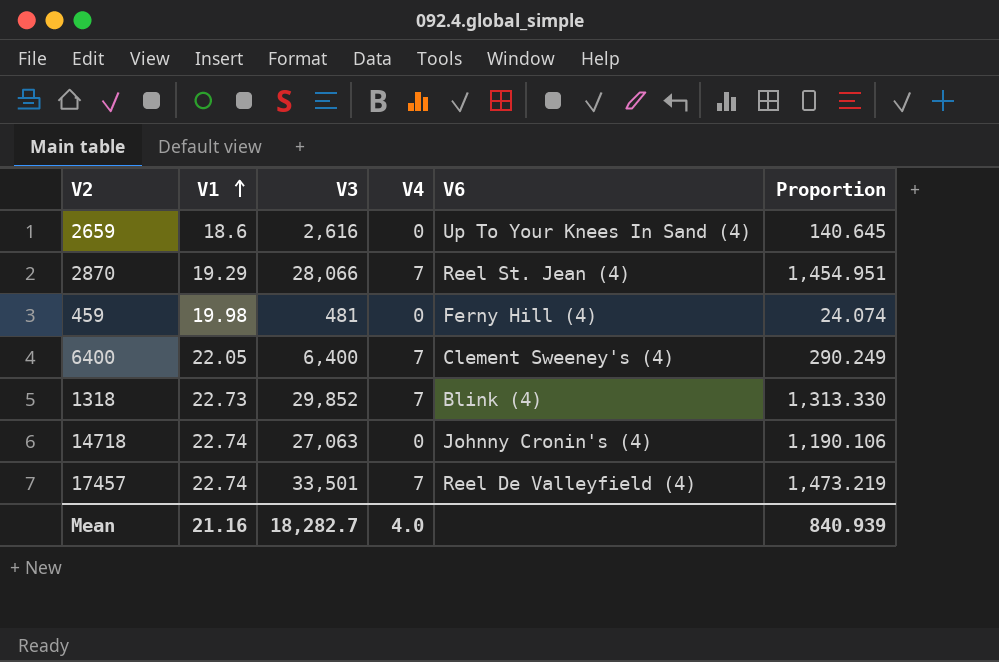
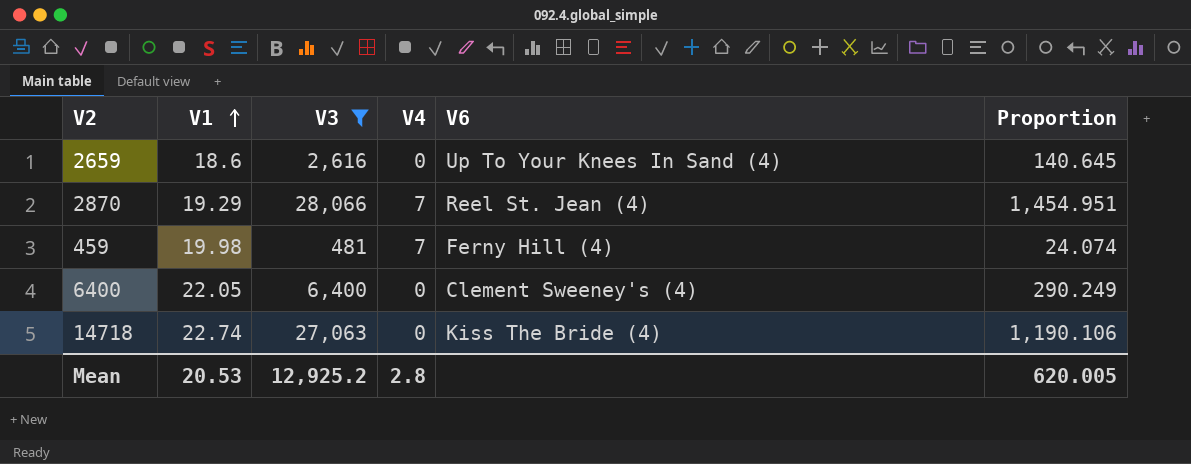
filter: none -> V3 <= 28,066
459 | V4: 0 -> 7
6400 | V4: 7 -> 0
14718 | V6: Johnny Cronin's (4) -> Kiss The Bride (4)
Mean | V1: 21.16 -> 20.53
Mean | V3: 18,282.7 -> 12,925.2
Mean | V4: 4.0 -> 2.8
Mean | Proportion: 840.939 -> 620.005

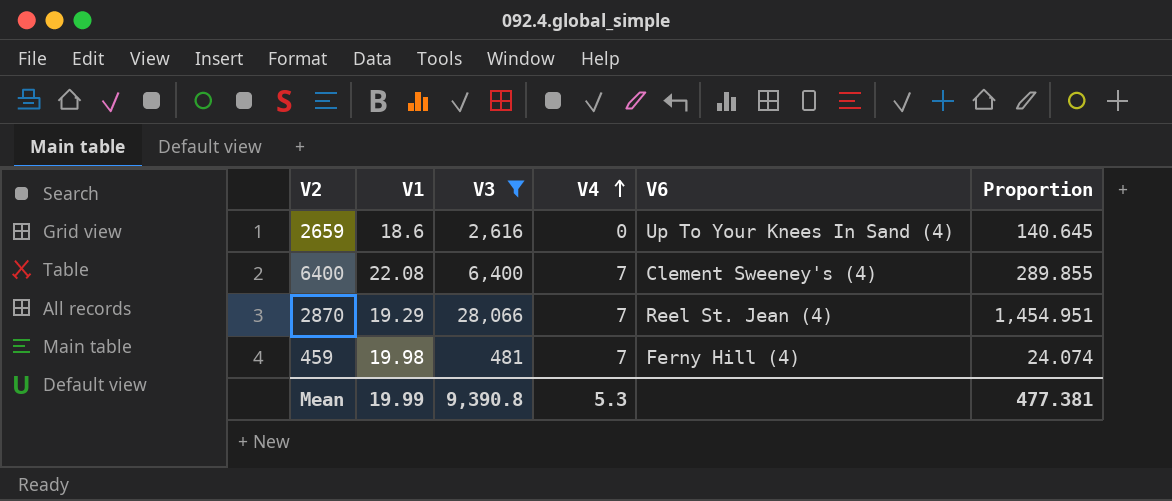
row order: V1 ascending -> V4 ascending
row 14718: 22.74 | 27,063 | 0 | Kiss The Bride (4) | 1,190.106 -> none
6400 | V1: 22.05 -> 22.08
6400 | V4: 0 -> 7
6400 | Proportion: 290.249 -> 289.855
Mean | V1: 20.53 -> 19.99
Mean | V3: 12,925.2 -> 9,390.8
Mean | V4: 2.8 -> 5.3
Mean | Proportion: 620.005 -> 477.381

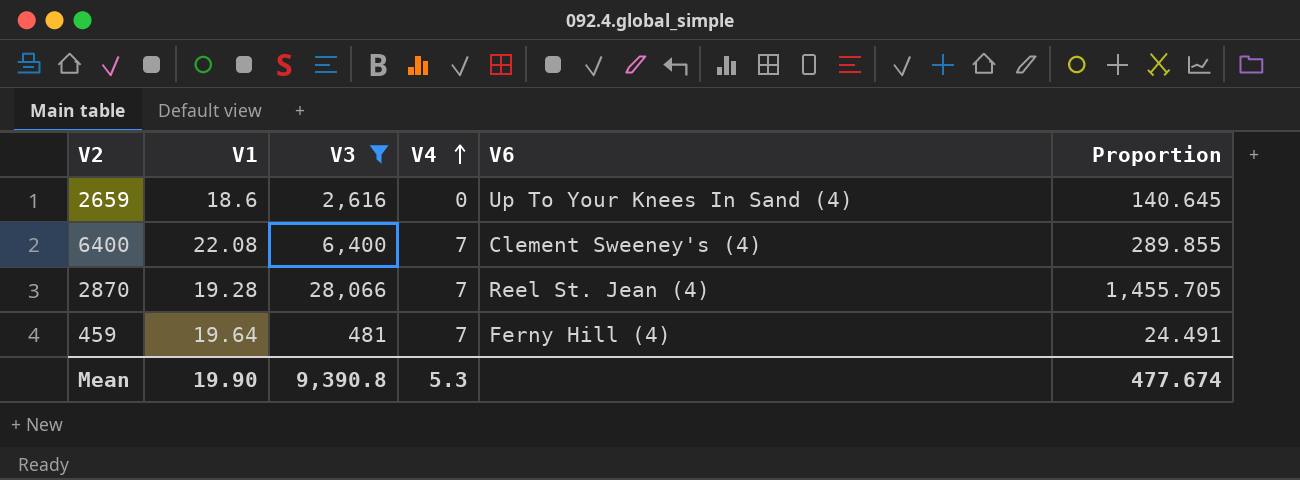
2870 | V1: 19.29 -> 19.28
2870 | Proportion: 1,454.951 -> 1,455.705
459 | V1: 19.98 -> 19.64
459 | Proportion: 24.074 -> 24.491
Mean | V1: 19.99 -> 19.90
Mean | Proportion: 477.381 -> 477.674

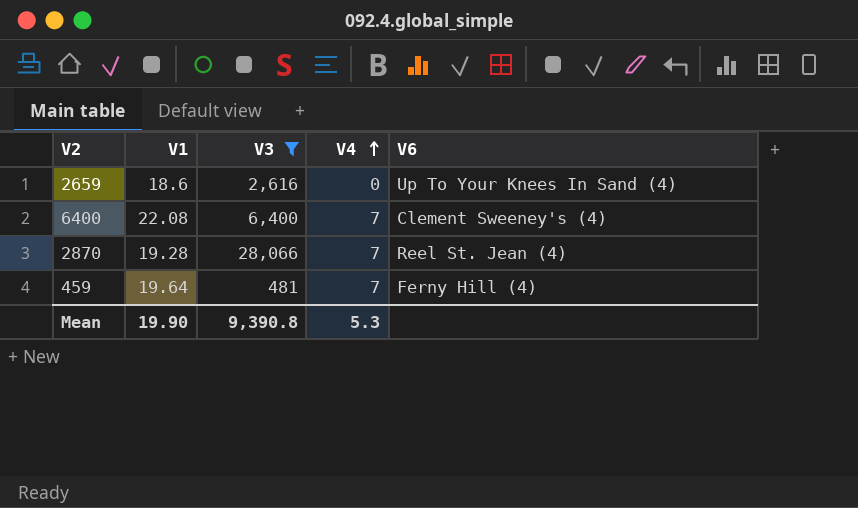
column Proportion | formula: [V3] / [V1] -> none

